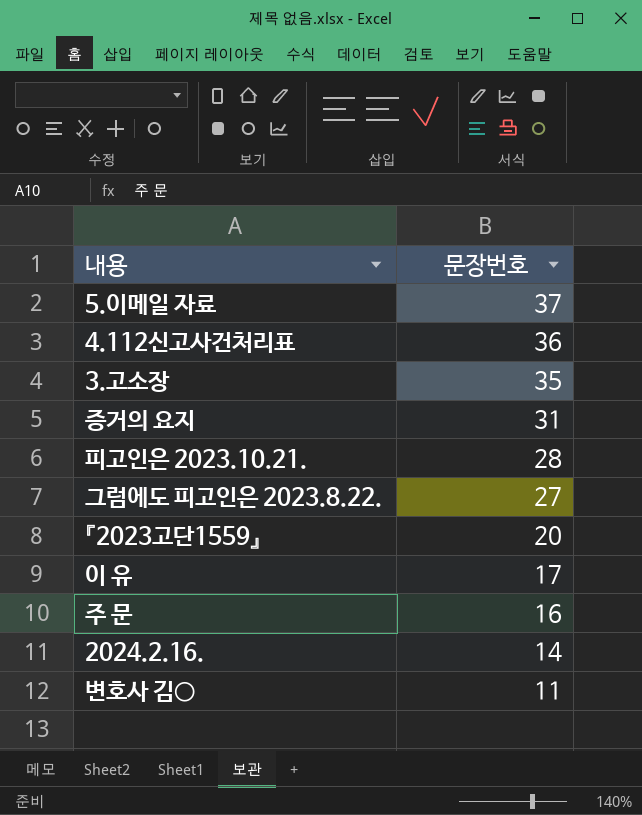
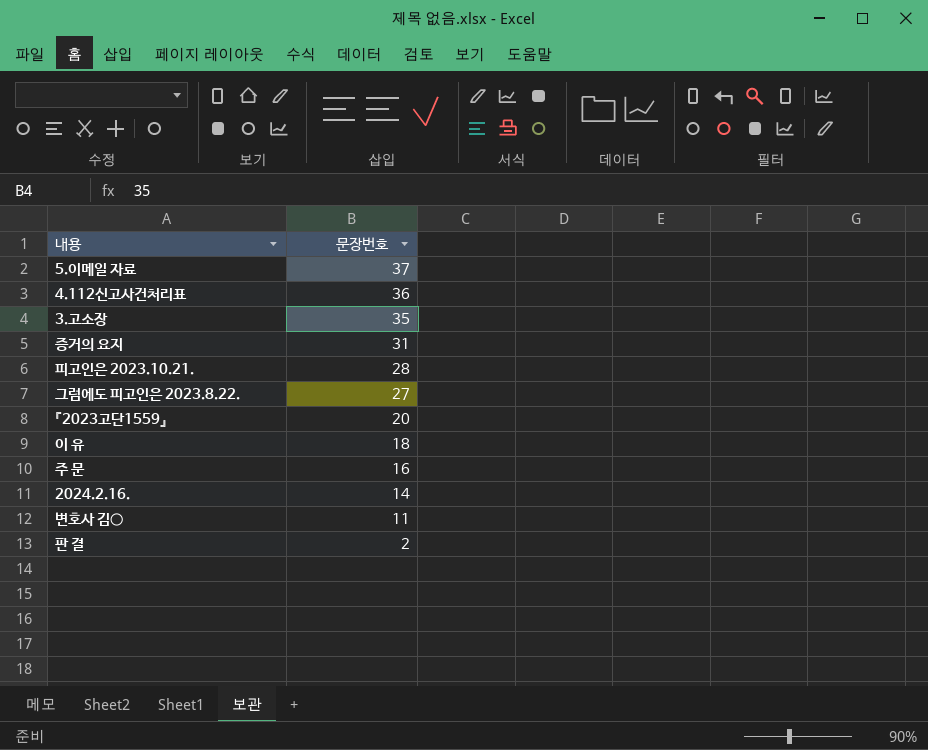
이 유 | 문장번호: 17 -> 18
row 판 결: none -> 2

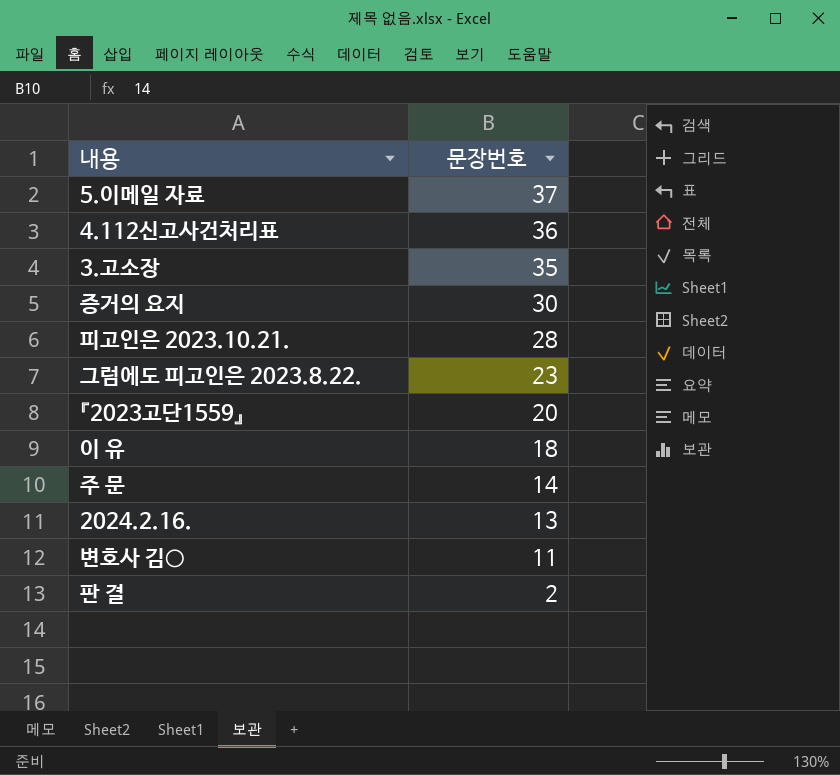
증거의 요지 | 문장번호: 31 -> 30
그럼에도 피고인은 2023.8.22. | 문장번호: 27 -> 23
주 문 | 문장번호: 16 -> 14
2024.2.16. | 문장번호: 14 -> 13

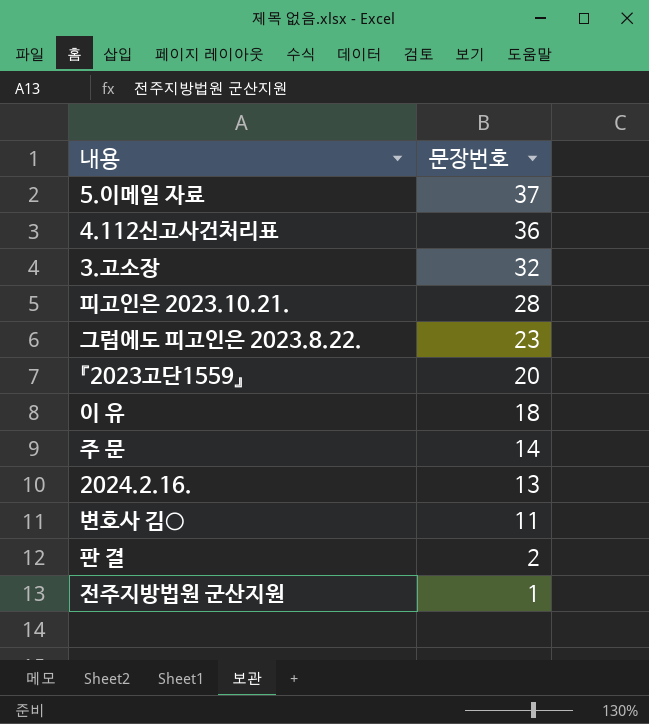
row 증거의 요지: 30 -> none
3.고소장 | 문장번호: 35 -> 32
row 전주지방법원 군산지원: none -> 1

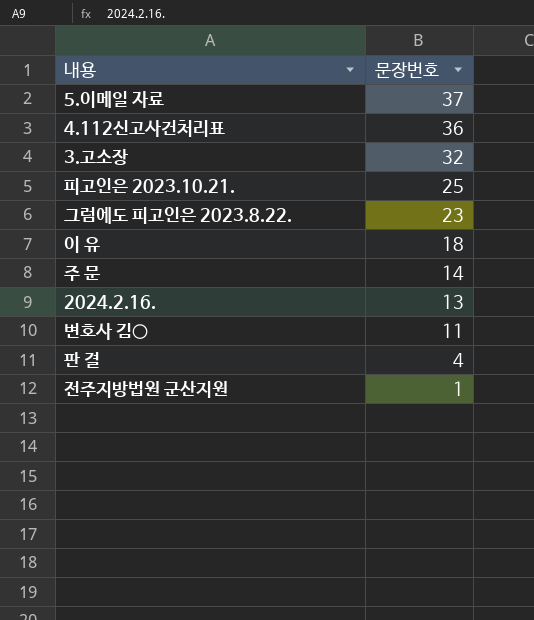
row 『2023고단1559』: 20 -> none
피고인은 2023.10.21. | 문장번호: 28 -> 25
판 결 | 문장번호: 2 -> 4

